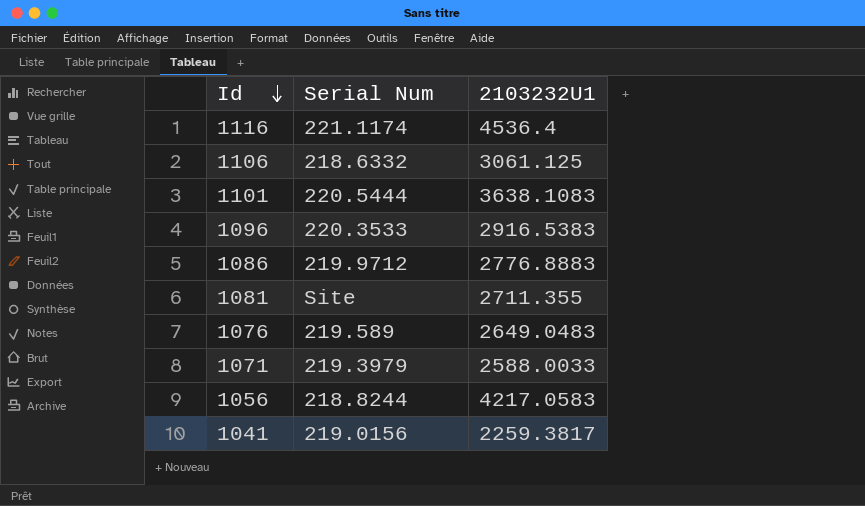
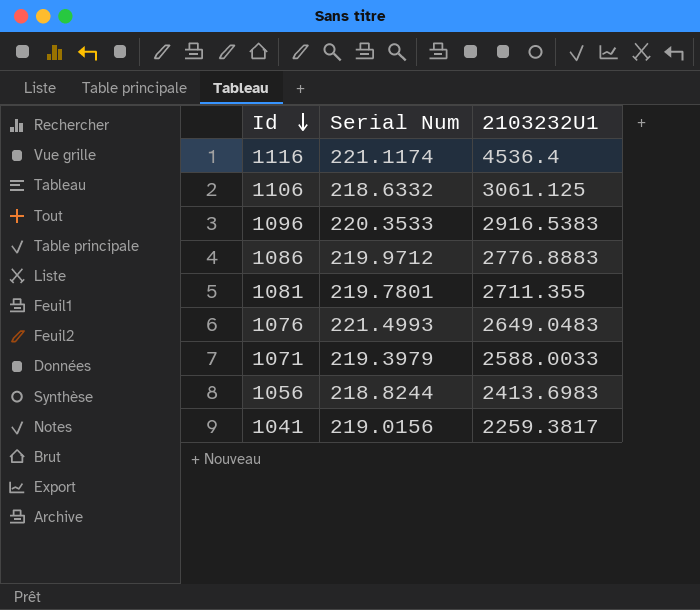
row 1101: 220.5444 | 3638.1083 -> none
1081 | Serial Num: Site -> 219.7801
1076 | Serial Num: 219.589 -> 221.4993
1056 | 2103232U1: 4217.0583 -> 2413.6983

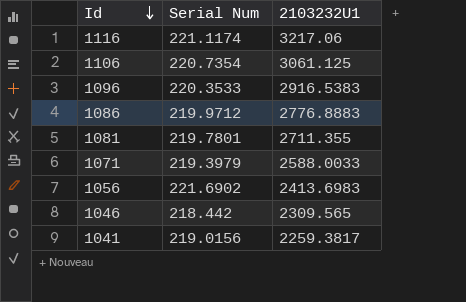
row 1076: 221.4993 | 2649.0483 -> none
1116 | 2103232U1: 4536.4 -> 3217.06
1106 | Serial Num: 218.6332 -> 220.7354
1056 | Serial Num: 218.8244 -> 221.6902
row 1046: none -> 218.442 | 2309.565

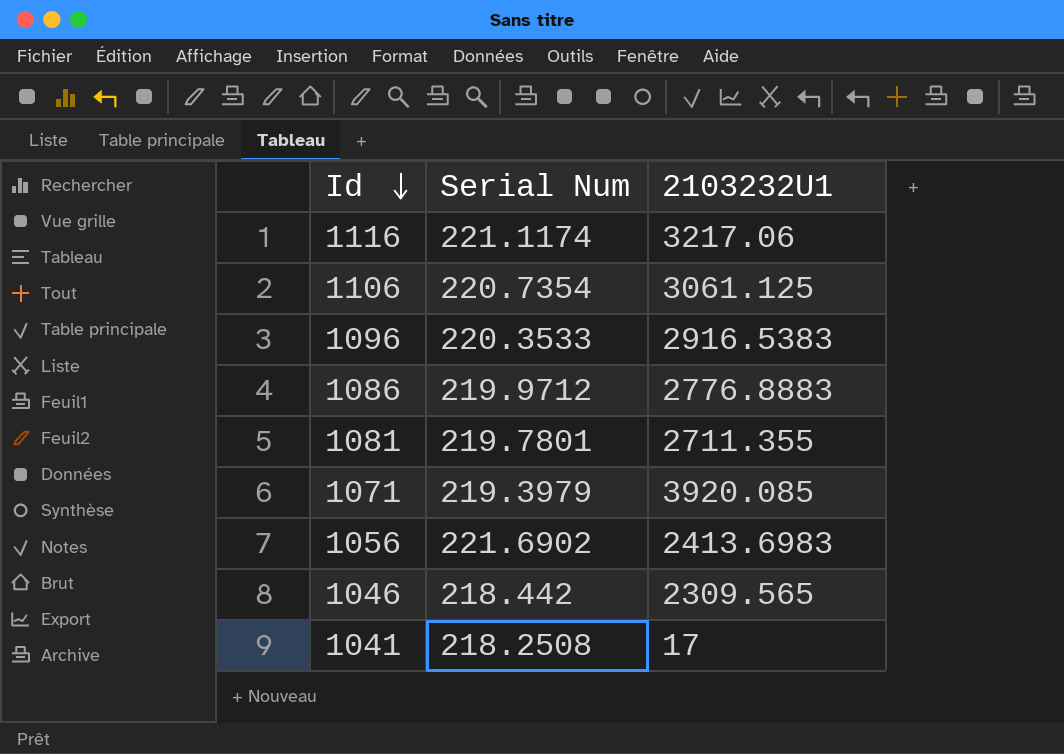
1071 | 2103232U1: 2588.0033 -> 3920.085
1041 | Serial Num: 219.0156 -> 218.2508
1041 | 2103232U1: 2259.3817 -> 17

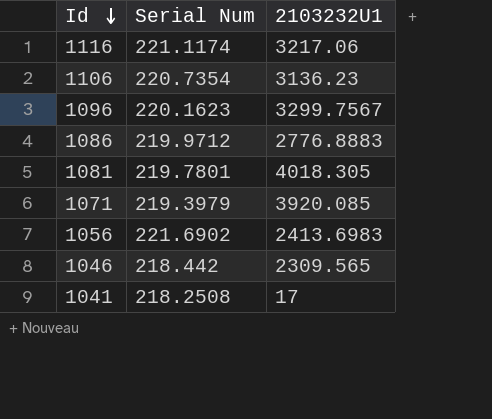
1106 | 2103232U1: 3061.125 -> 3136.23
1096 | Serial Num: 220.3533 -> 220.1623
1096 | 2103232U1: 2916.5383 -> 3299.7567
1081 | 2103232U1: 2711.355 -> 4018.305

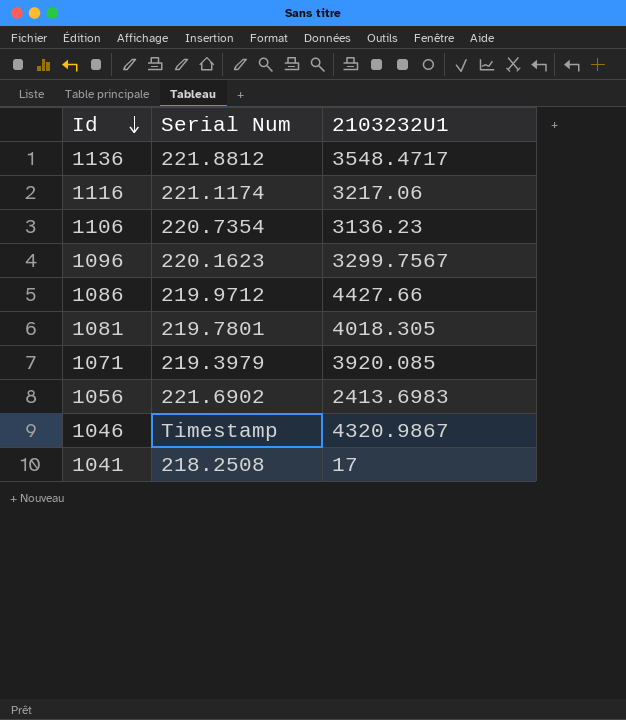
row 1136: none -> 221.8812 | 3548.4717
1086 | 2103232U1: 2776.8883 -> 4427.66
1046 | Serial Num: 218.442 -> Timestamp
1046 | 2103232U1: 2309.565 -> 4320.9867

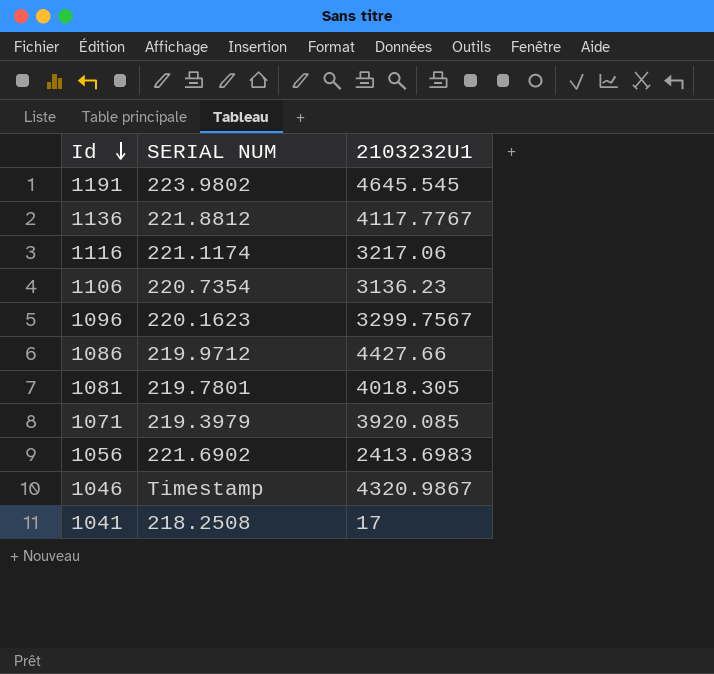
column name: Serial Num -> SERIAL NUM
row 1191: none -> 223.9802 | 4645.545
1136 | 2103232U1: 3548.4717 -> 4117.7767

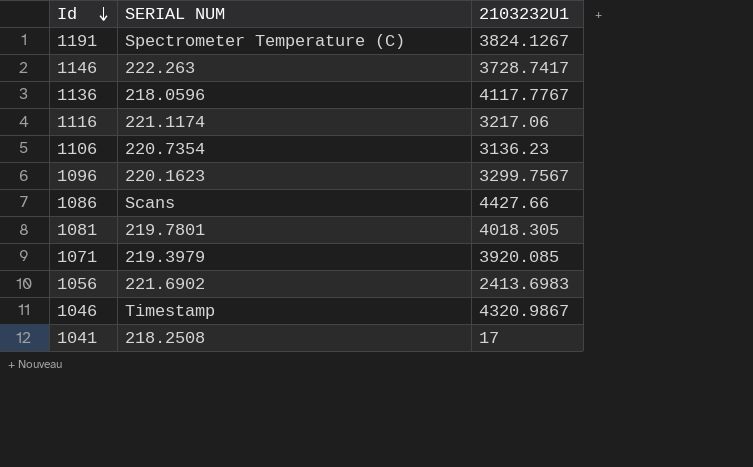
1191 | SERIAL NUM: 223.9802 -> Spectrometer Temperature (C)
1191 | 2103232U1: 4645.545 -> 3824.1267
row 1146: none -> 222.263 | 3728.7417
1136 | SERIAL NUM: 221.8812 -> 218.0596
1086 | SERIAL NUM: 219.9712 -> Scans

